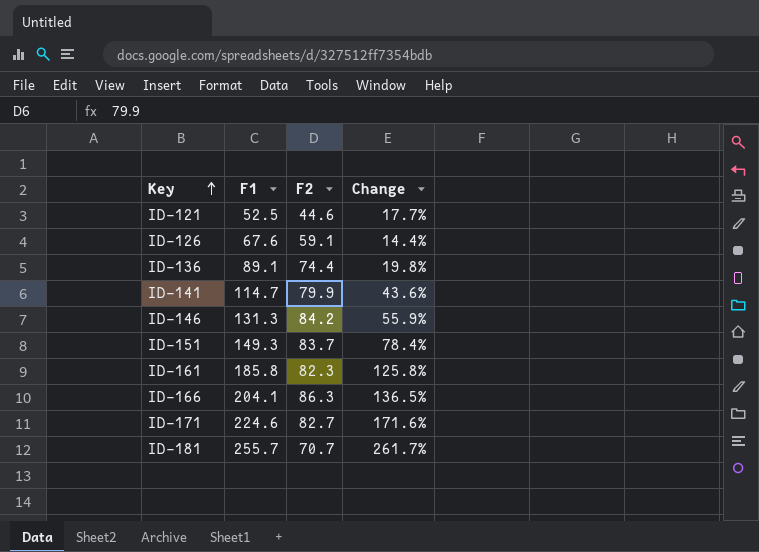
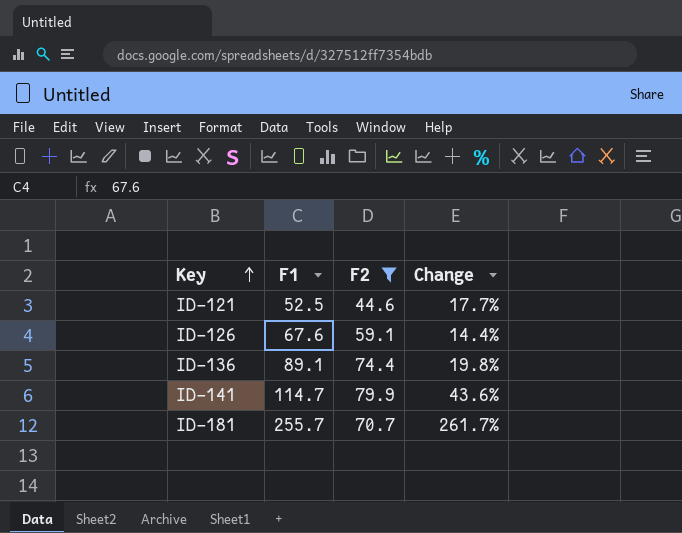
filter: none -> F2 <= 79.9

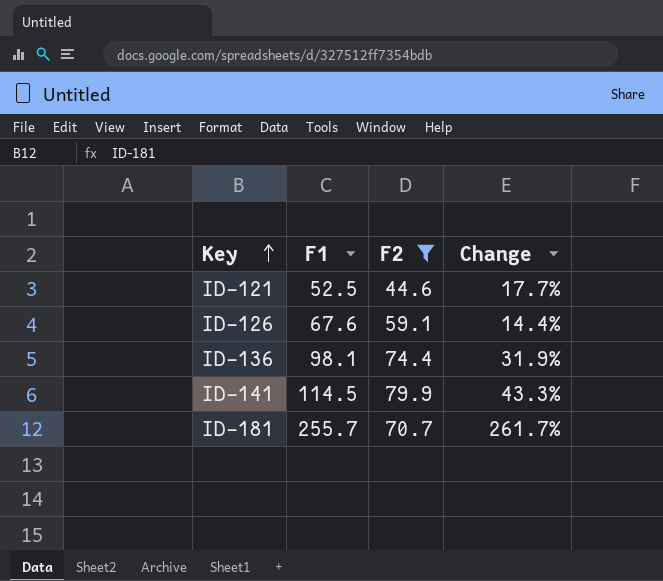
ID-136 | F1: 89.1 -> 98.1
ID-136 | Change: 19.8% -> 31.9%
ID-141 | F1: 114.7 -> 114.5
ID-141 | Change: 43.6% -> 43.3%

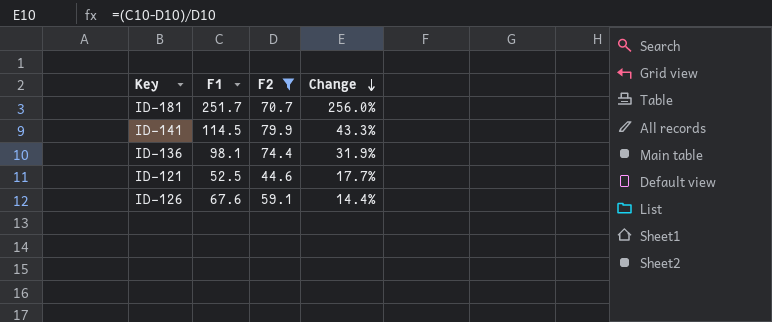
row order: Key ascending -> Change descending
ID-181 | F1: 255.7 -> 251.7
ID-181 | Change: 261.7% -> 256.0%

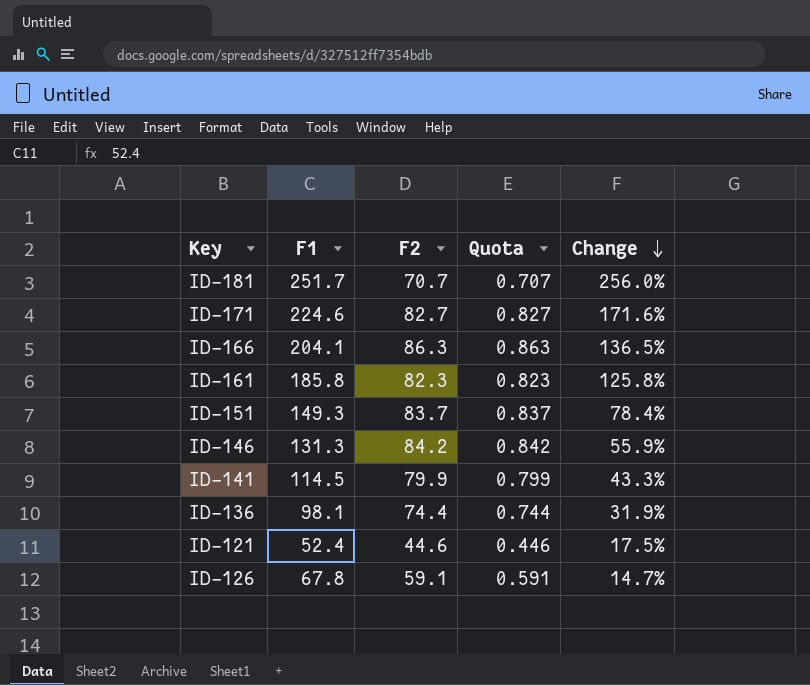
filter: F2 <= 79.9 -> none
column Quota | formula: none -> [F2] * 0.01
ID-121 | F1: 52.5 -> 52.4
ID-121 | Change: 17.7% -> 17.5%
ID-126 | F1: 67.6 -> 67.8
ID-126 | Change: 14.4% -> 14.7%

